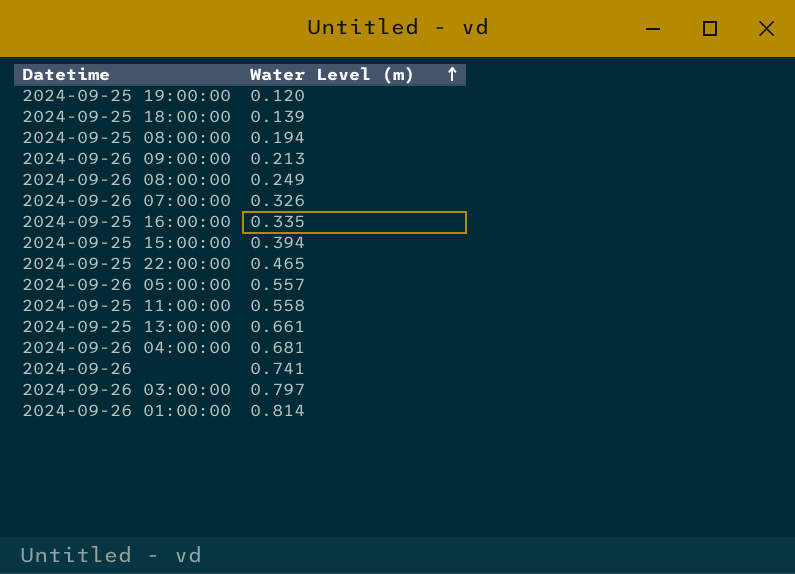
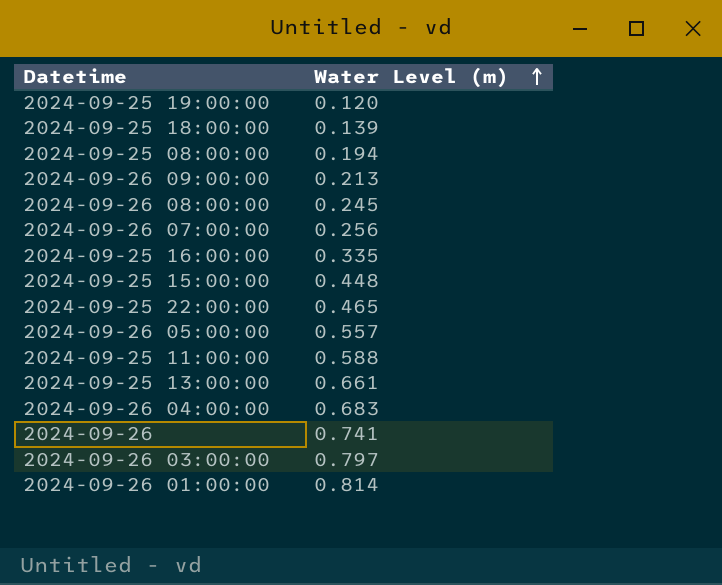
2024-09-26 08:00:00 | Water Level (m): 0.249 -> 0.245
2024-09-26 07:00:00 | Water Level (m): 0.326 -> 0.256
2024-09-25 15:00:00 | Water Level (m): 0.394 -> 0.448
2024-09-25 11:00:00 | Water Level (m): 0.558 -> 0.588
2024-09-26 04:00:00 | Water Level (m): 0.681 -> 0.683

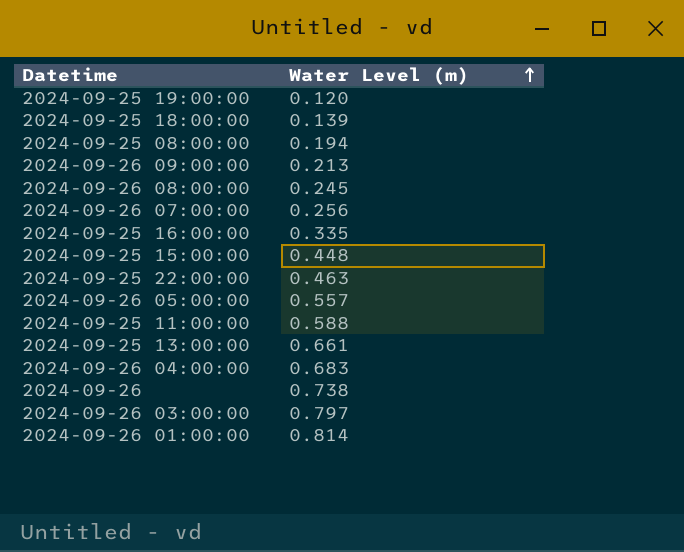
2024-09-25 22:00:00 | Water Level (m): 0.465 -> 0.463
2024-09-26 | Water Level (m): 0.741 -> 0.738

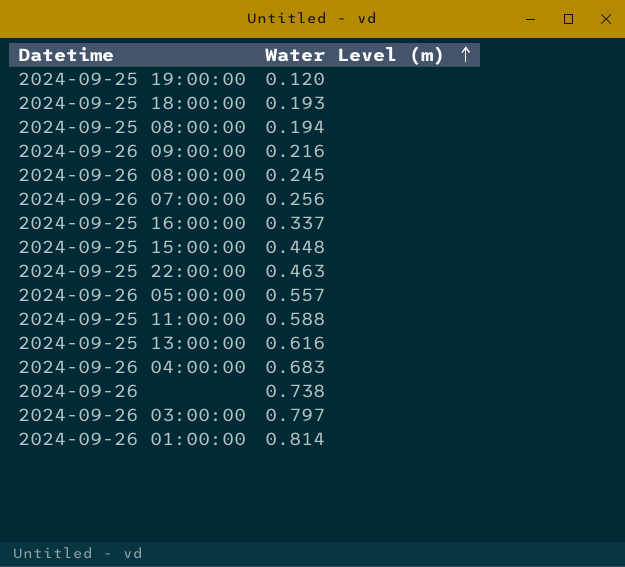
2024-09-25 18:00:00 | Water Level (m): 0.139 -> 0.193
2024-09-26 09:00:00 | Water Level (m): 0.213 -> 0.216
2024-09-25 16:00:00 | Water Level (m): 0.335 -> 0.337
2024-09-25 13:00:00 | Water Level (m): 0.661 -> 0.616

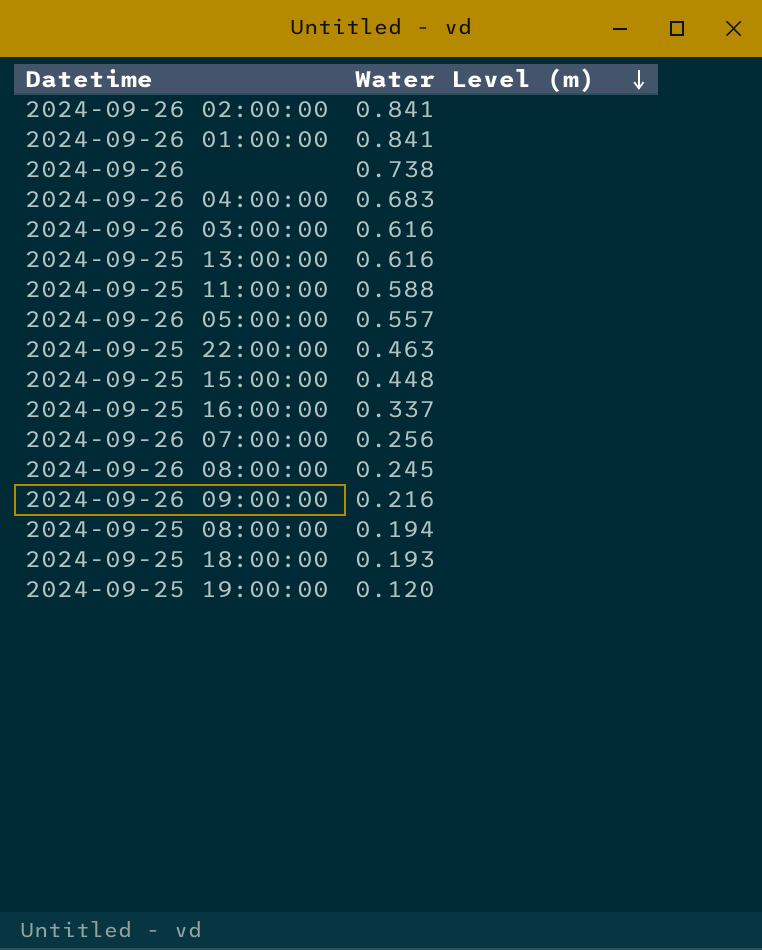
row order: Water Level (m) ascending -> Water Level (m) descending
row 2024-09-26 02:00:00: none -> 0.841
2024-09-26 01:00:00 | Water Level (m): 0.814 -> 0.841
2024-09-26 03:00:00 | Water Level (m): 0.797 -> 0.616

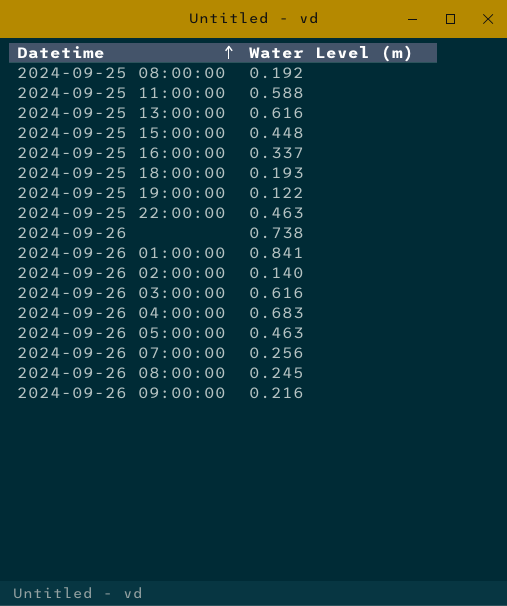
row order: Water Level (m) descending -> Datetime ascending
2024-09-25 08:00:00 | Water Level (m): 0.194 -> 0.192
2024-09-25 19:00:00 | Water Level (m): 0.120 -> 0.122
2024-09-26 02:00:00 | Water Level (m): 0.841 -> 0.140
2024-09-26 05:00:00 | Water Level (m): 0.557 -> 0.463

